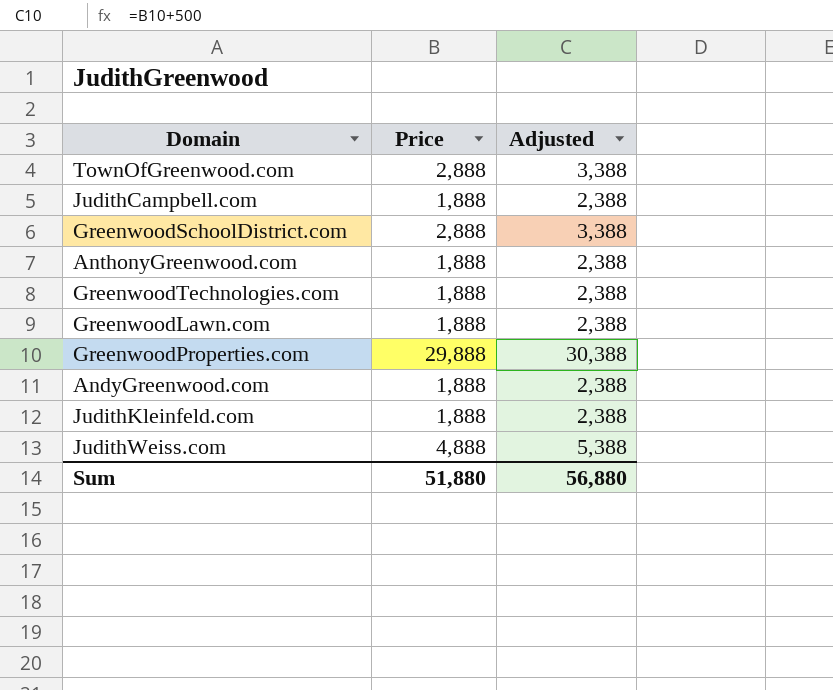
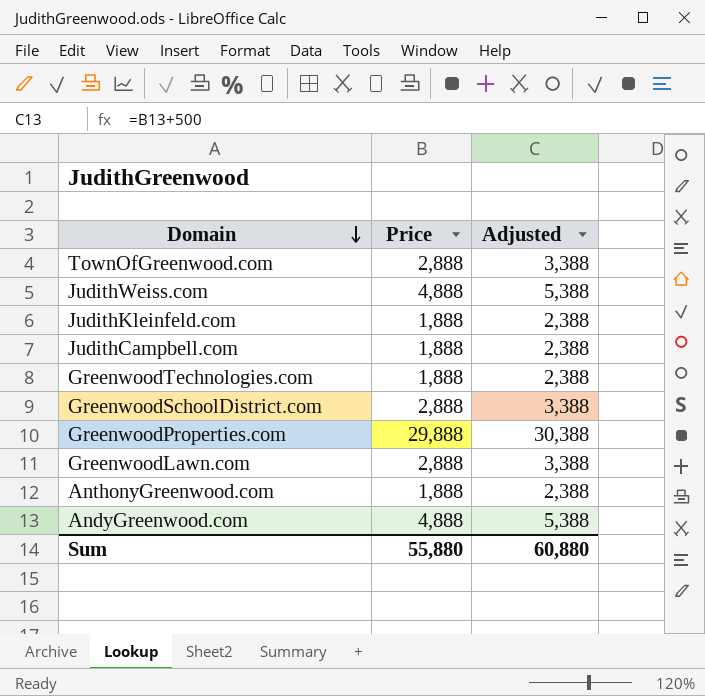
row order: none -> Domain descending
GreenwoodLawn.com | Price: 1,888 -> 2,888
GreenwoodLawn.com | Adjusted: 2,388 -> 3,388
AndyGreenwood.com | Price: 1,888 -> 4,888
AndyGreenwood.com | Adjusted: 2,388 -> 5,388
Sum | Price: 51,880 -> 55,880
Sum | Adjusted: 56,880 -> 60,880

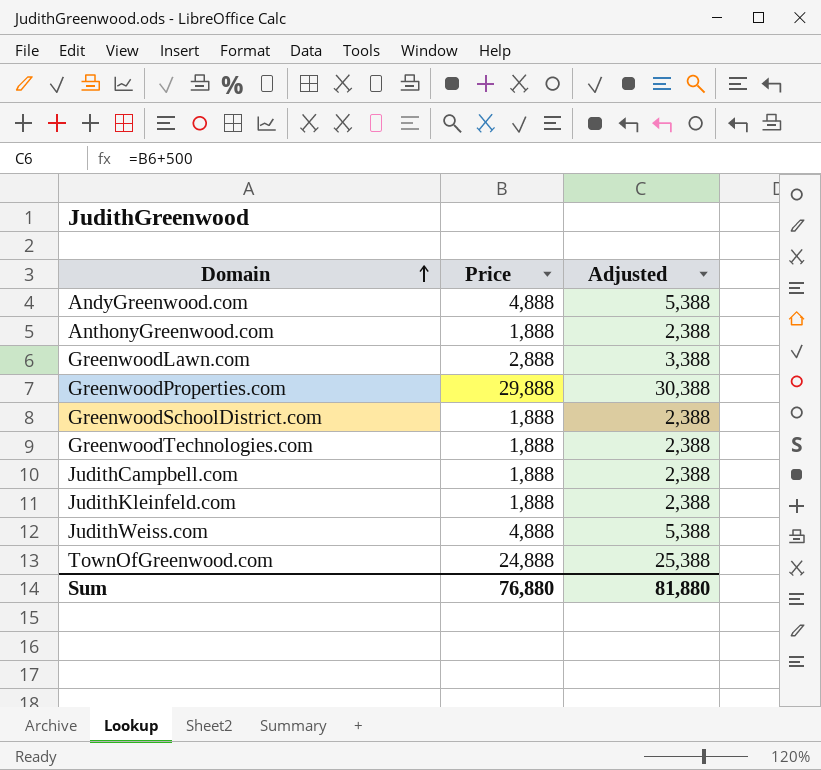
row order: Domain descending -> Domain ascending
GreenwoodSchoolDistrict.com | Price: 2,888 -> 1,888
GreenwoodSchoolDistrict.com | Adjusted: 3,388 -> 2,388
TownOfGreenwood.com | Price: 2,888 -> 24,888
TownOfGreenwood.com | Adjusted: 3,388 -> 25,388
Sum | Price: 55,880 -> 76,880
Sum | Adjusted: 60,880 -> 81,880

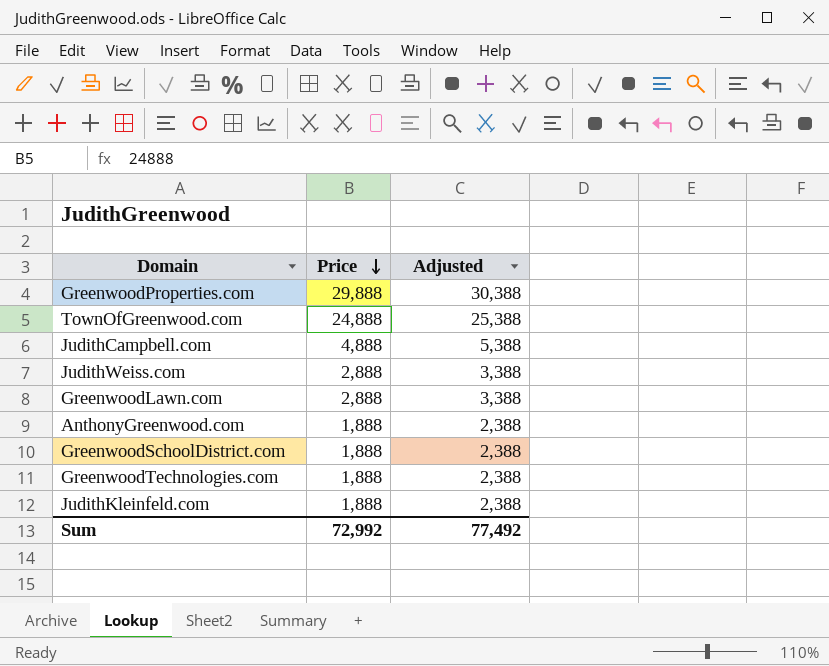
row order: Domain ascending -> Price descending
row AndyGreenwood.com: 4,888 | 5,388 -> none
JudithCampbell.com | Price: 1,888 -> 4,888
JudithCampbell.com | Adjusted: 2,388 -> 5,388
JudithWeiss.com | Price: 4,888 -> 2,888
JudithWeiss.com | Adjusted: 5,388 -> 3,388
Sum | Price: 76,880 -> 72,992
Sum | Adjusted: 81,880 -> 77,492

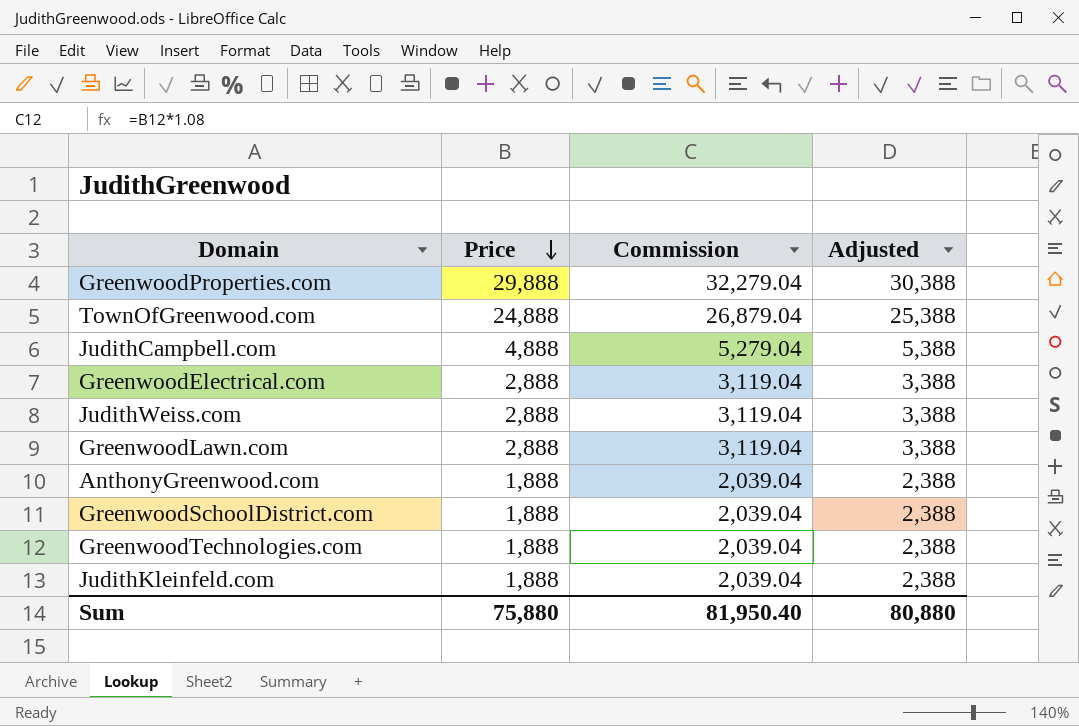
column Commission | formula: none -> [Price] * 1.08
row GreenwoodElectrical.com: none -> 2,888 | 3,119.04 | 3,388
Sum | Price: 72,992 -> 75,880
Sum | Adjusted: 77,492 -> 80,880

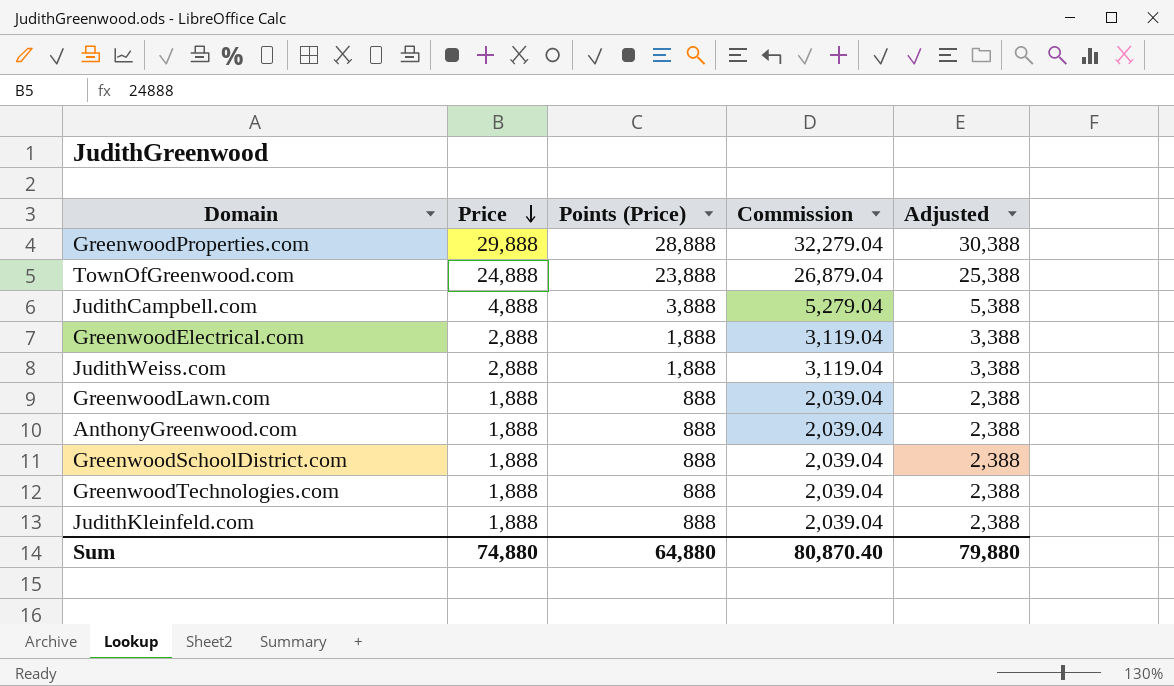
column Points (Price) | formula: none -> [Price] - 1000
GreenwoodLawn.com | Price: 2,888 -> 1,888
GreenwoodLawn.com | Commission: 3,119.04 -> 2,039.04
GreenwoodLawn.com | Adjusted: 3,388 -> 2,388
Sum | Price: 75,880 -> 74,880
Sum | Commission: 81,950.40 -> 80,870.40
Sum | Adjusted: 80,880 -> 79,880

